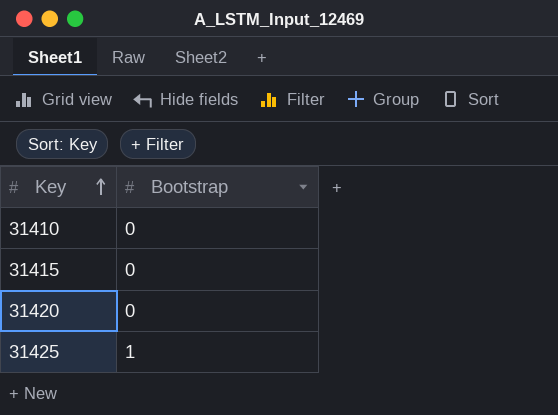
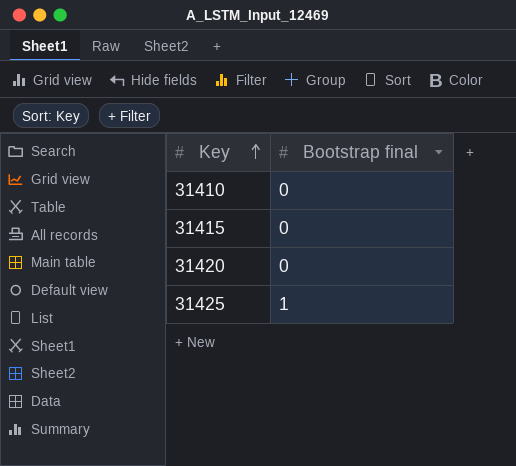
column name: Bootstrap -> Bootstrap final

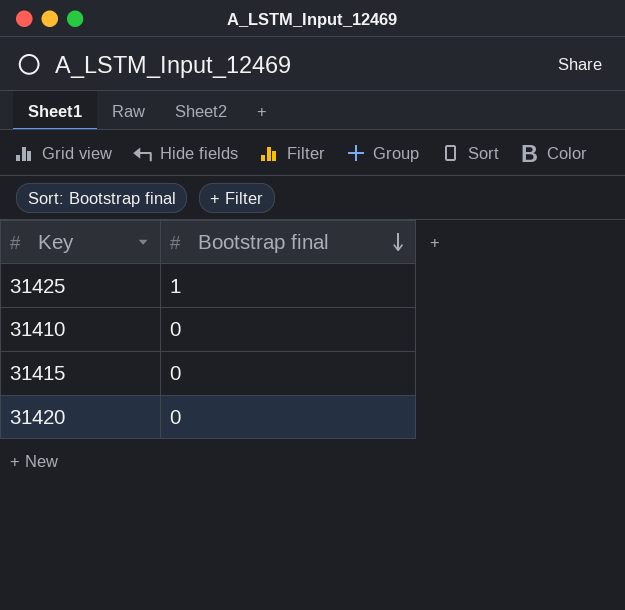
row order: Key ascending -> Bootstrap final descending

